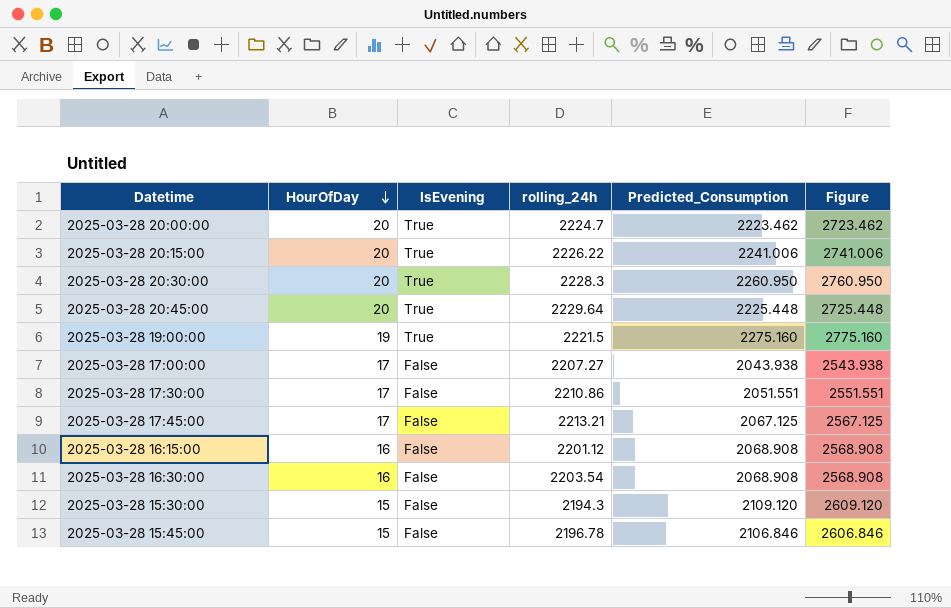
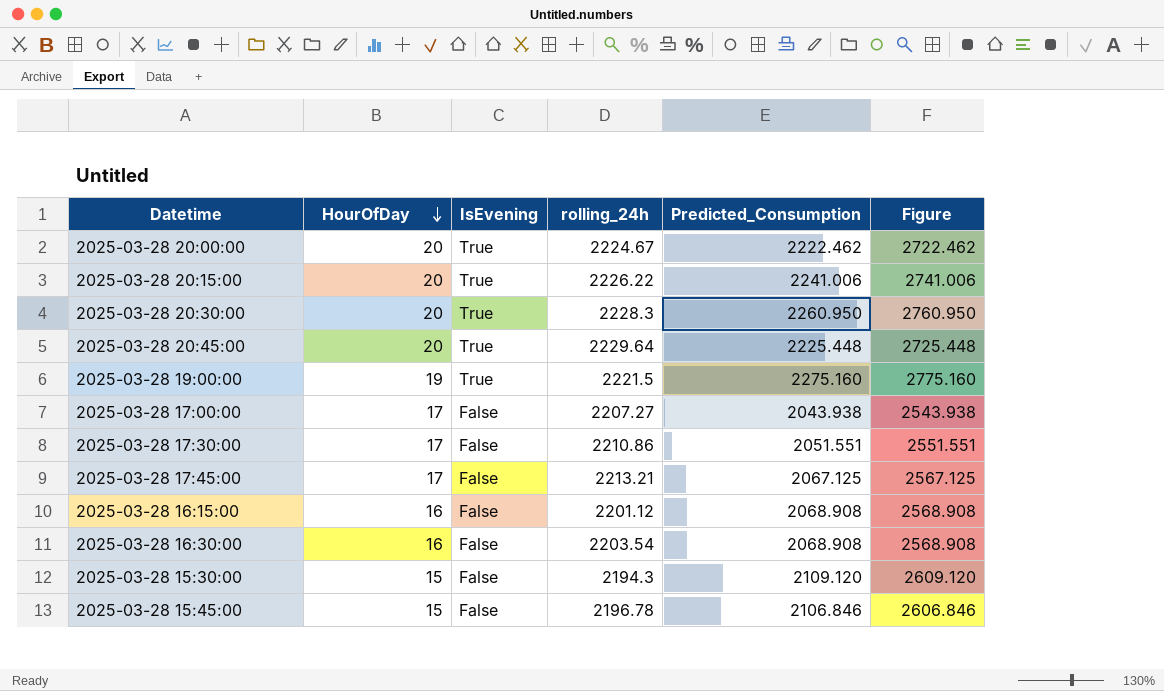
2025-03-28 20:00:00 | rolling_24h: 2224.7 -> 2224.67
2025-03-28 20:00:00 | Predicted_Consumption: 2223.462 -> 2222.462
2025-03-28 20:00:00 | Figure: 2723.462 -> 2722.462

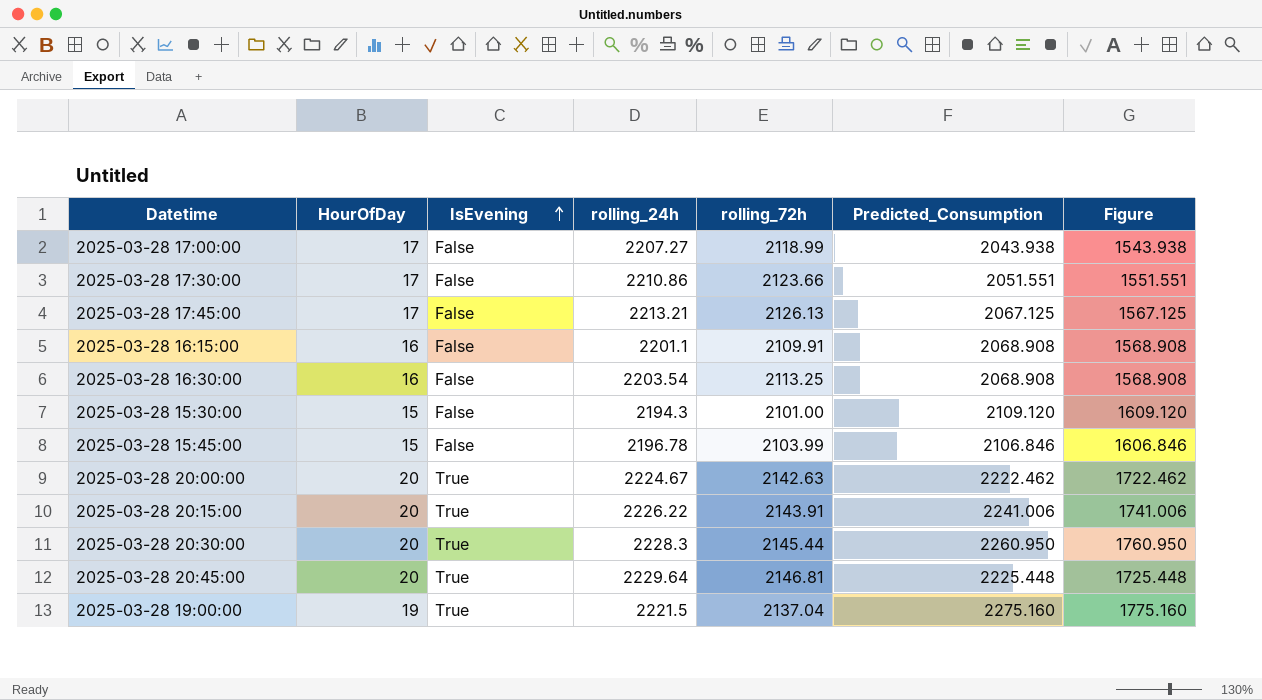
row order: HourOfDay descending -> IsEvening ascending
column rolling_72h | position: none -> 5
column Figure | formula: [Predicted_Consumption] + 500 -> [Predicted_Consumption] - 500
2025-03-28 16:15:00 | rolling_24h: 2201.12 -> 2201.1

